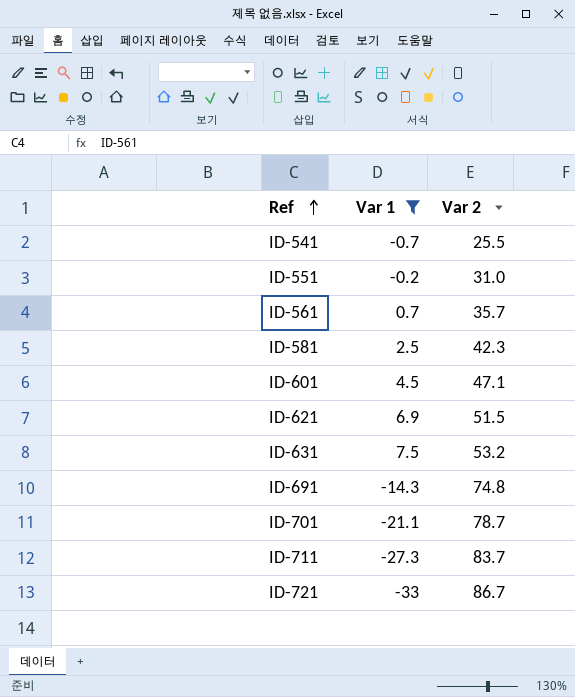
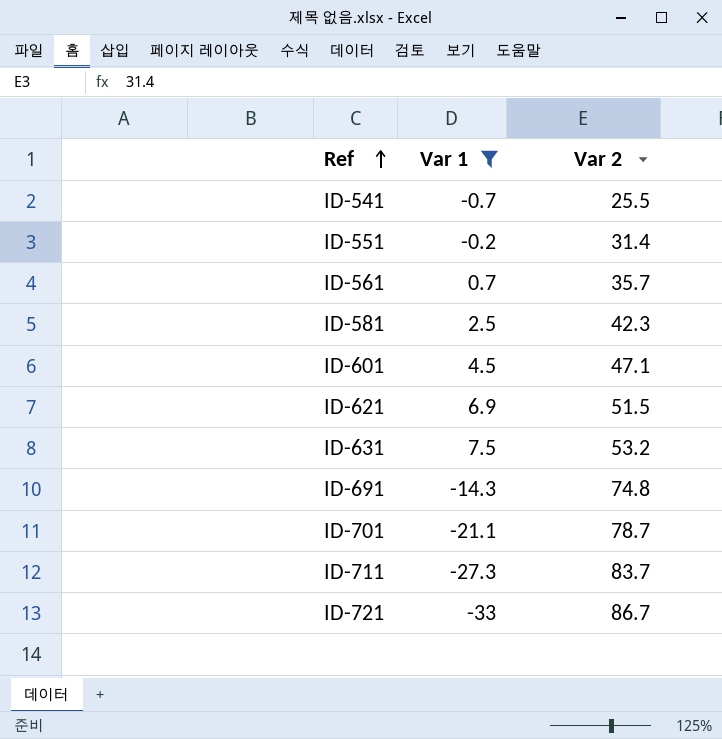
ID-551 | Var 2: 31.0 -> 31.4

